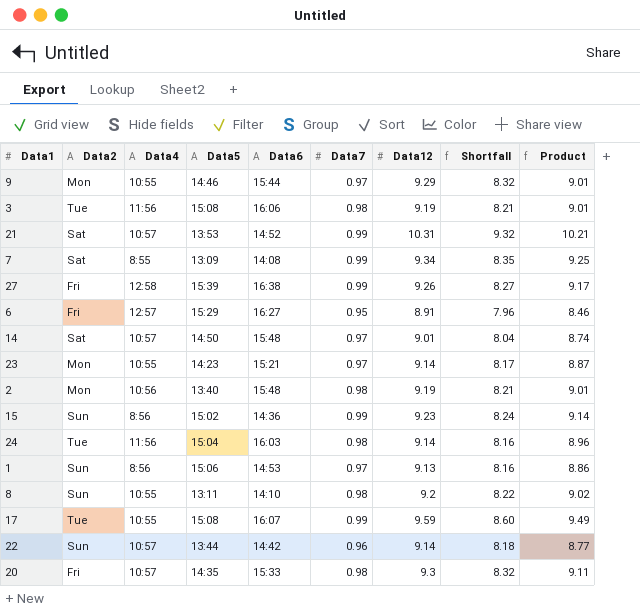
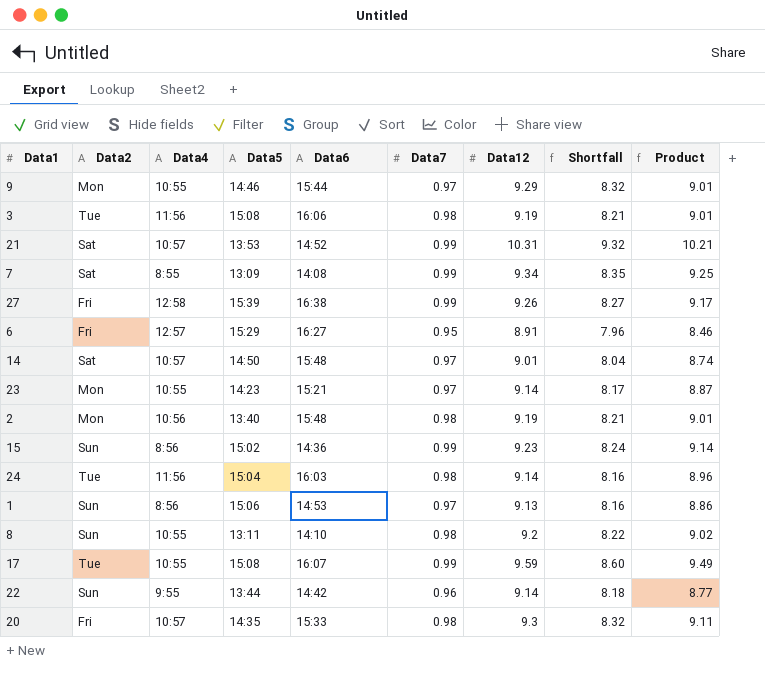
22 | Data4: 10:57 -> 9:55

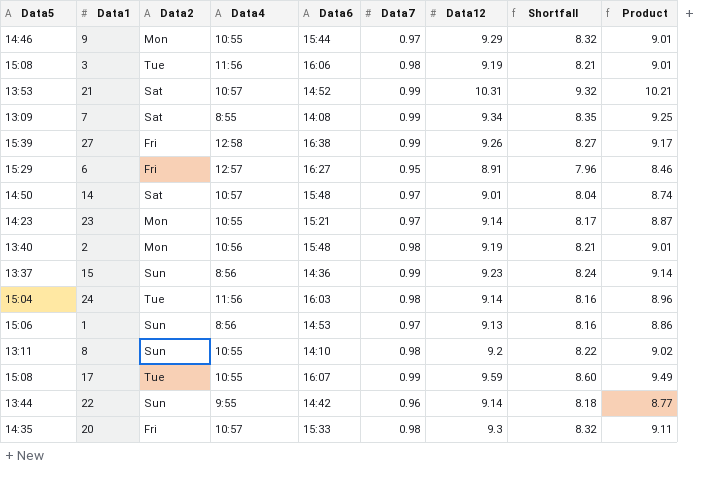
column Data5 | position: 4 -> 1
15 | Data5: 15:02 -> 13:37

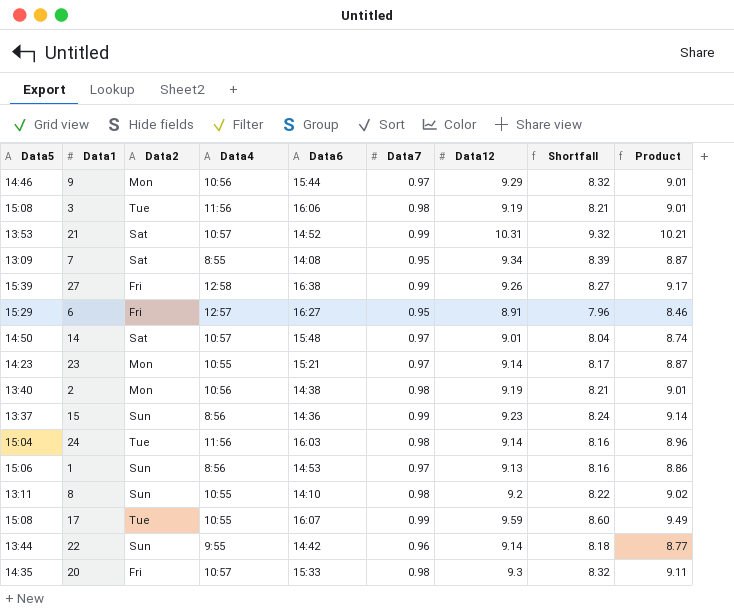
9 | Data4: 10:55 -> 10:56
7 | Data7: 0.99 -> 0.95
7 | Shortfall: 8.35 -> 8.39
7 | Product: 9.25 -> 8.87
2 | Data6: 15:48 -> 14:38

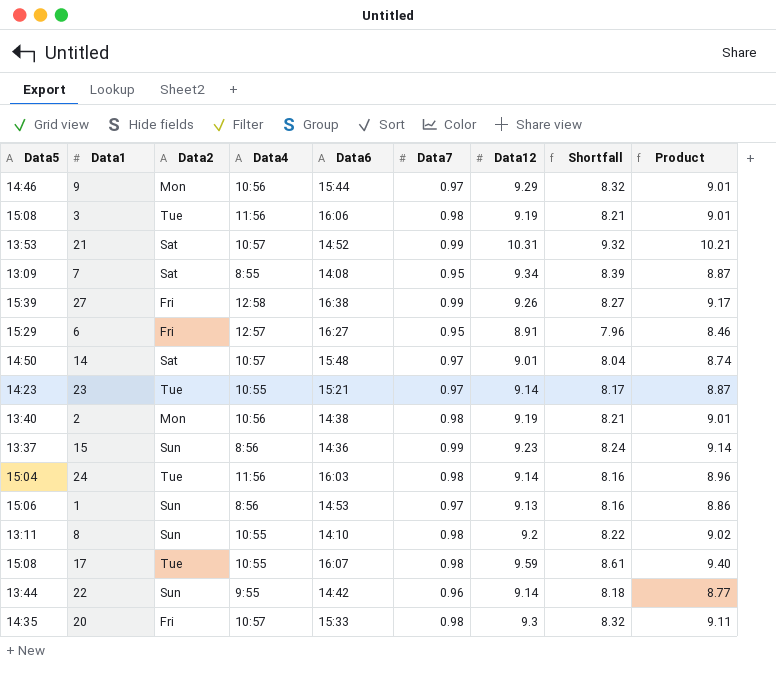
23 | Data2: Mon -> Tue
17 | Data7: 0.99 -> 0.98
17 | Shortfall: 8.60 -> 8.61
17 | Product: 9.49 -> 9.40

